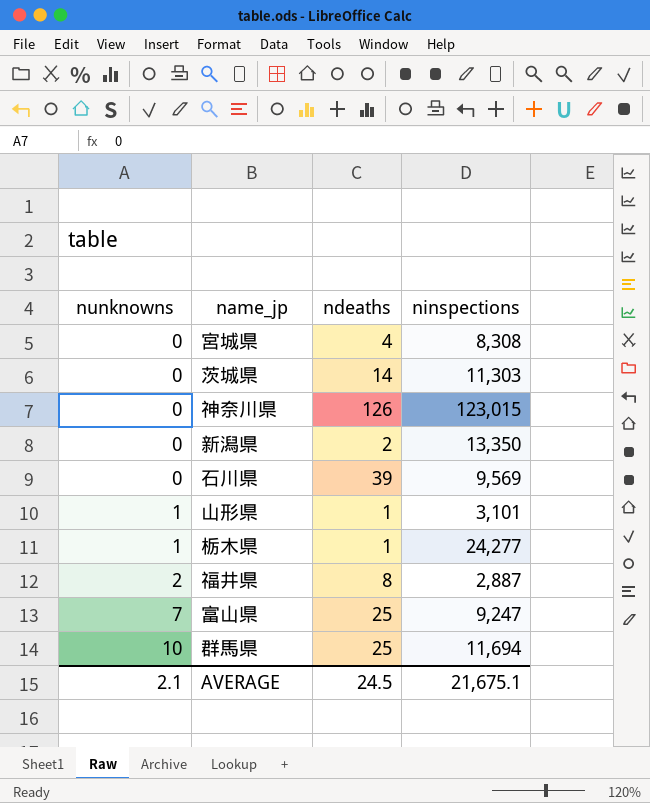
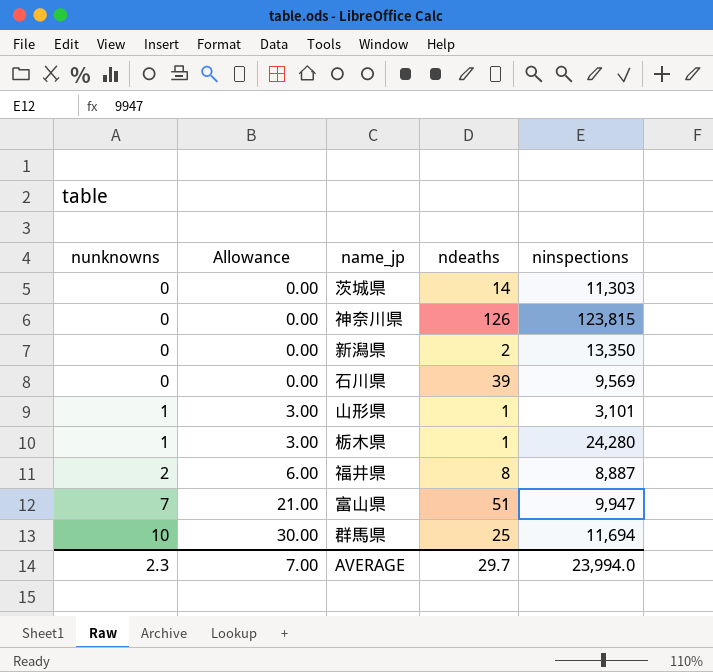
column Allowance | formula: none -> [nunknowns] * 3
row 宮城県: 0 | 4 | 8,308 -> none
神奈川県 | ninspections: 123,015 -> 123,815
栃木県 | ninspections: 24,277 -> 24,280
福井県 | ninspections: 2,887 -> 8,887
富山県 | ndeaths: 25 -> 51
富山県 | ninspections: 9,247 -> 9,947
AVERAGE | nunknowns: 2.1 -> 2.3
AVERAGE | ndeaths: 24.5 -> 29.7
AVERAGE | ninspections: 21,675.1 -> 23,994.0

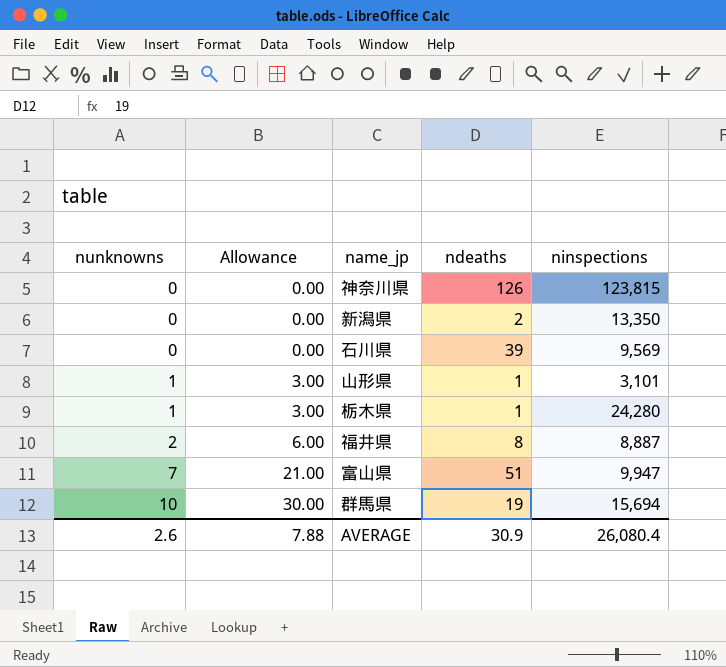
row 茨城県: 0 | 0.00 | 14 | 11,303 -> none
群馬県 | ndeaths: 25 -> 19
群馬県 | ninspections: 11,694 -> 15,694
AVERAGE | nunknowns: 2.3 -> 2.6
AVERAGE | Allowance: 7.00 -> 7.88
AVERAGE | ndeaths: 29.7 -> 30.9
AVERAGE | ninspections: 23,994.0 -> 26,080.4

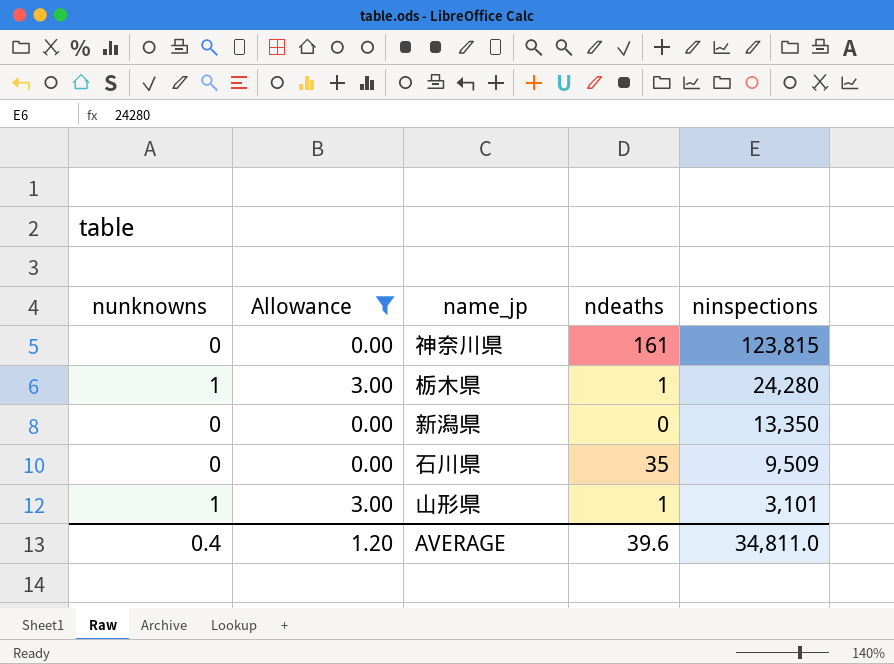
filter: none -> Allowance <= 3.00
row order: nunknowns ascending -> ninspections descending
神奈川県 | ndeaths: 126 -> 161
新潟県 | ndeaths: 2 -> 0
石川県 | ndeaths: 39 -> 35
石川県 | ninspections: 9,569 -> 9,509
AVERAGE | nunknowns: 2.6 -> 0.4
AVERAGE | Allowance: 7.88 -> 1.20
AVERAGE | ndeaths: 30.9 -> 39.6
AVERAGE | ninspections: 26,080.4 -> 34,811.0

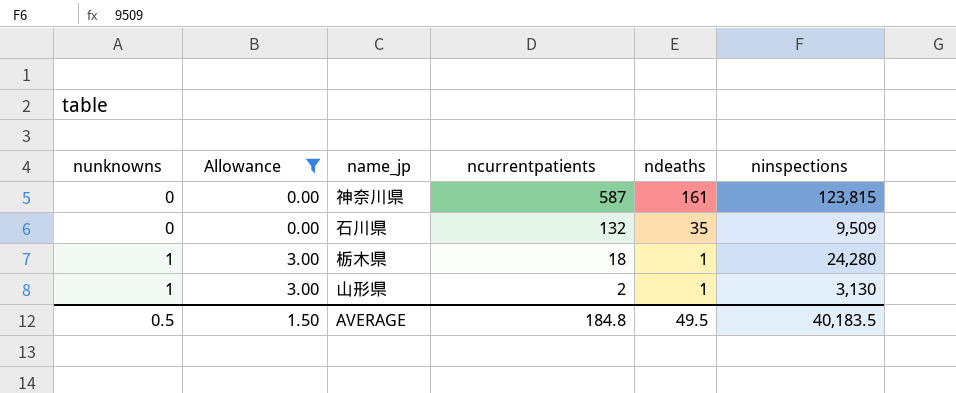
row order: ninspections descending -> nunknowns ascending
column ncurrentpatients | position: none -> 4
row 新潟県: 0 | 0.00 | 0 | 13,350 -> none
山形県 | ninspections: 3,101 -> 3,130
AVERAGE | nunknowns: 0.4 -> 0.5
AVERAGE | Allowance: 1.20 -> 1.50
AVERAGE | ndeaths: 39.6 -> 49.5
AVERAGE | ninspections: 34,811.0 -> 40,183.5

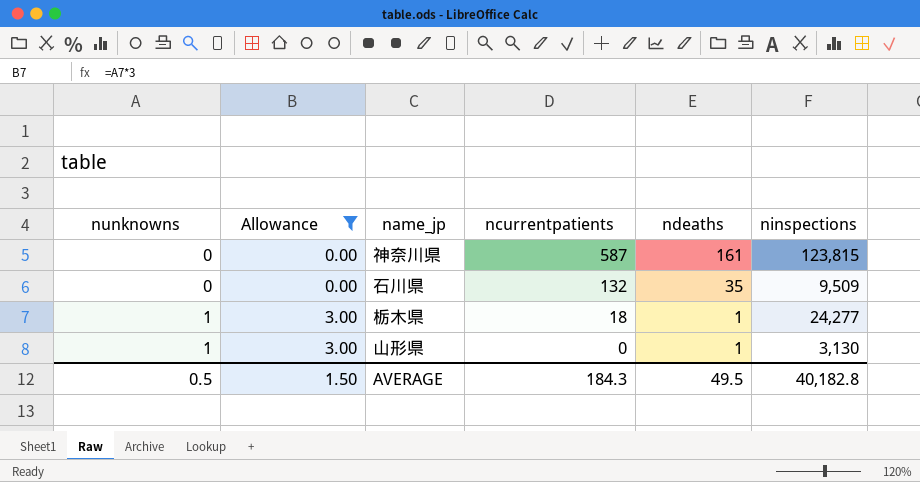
栃木県 | ninspections: 24,280 -> 24,277
山形県 | ncurrentpatients: 2 -> 0
AVERAGE | ncurrentpatients: 184.8 -> 184.3
AVERAGE | ninspections: 40,183.5 -> 40,182.8

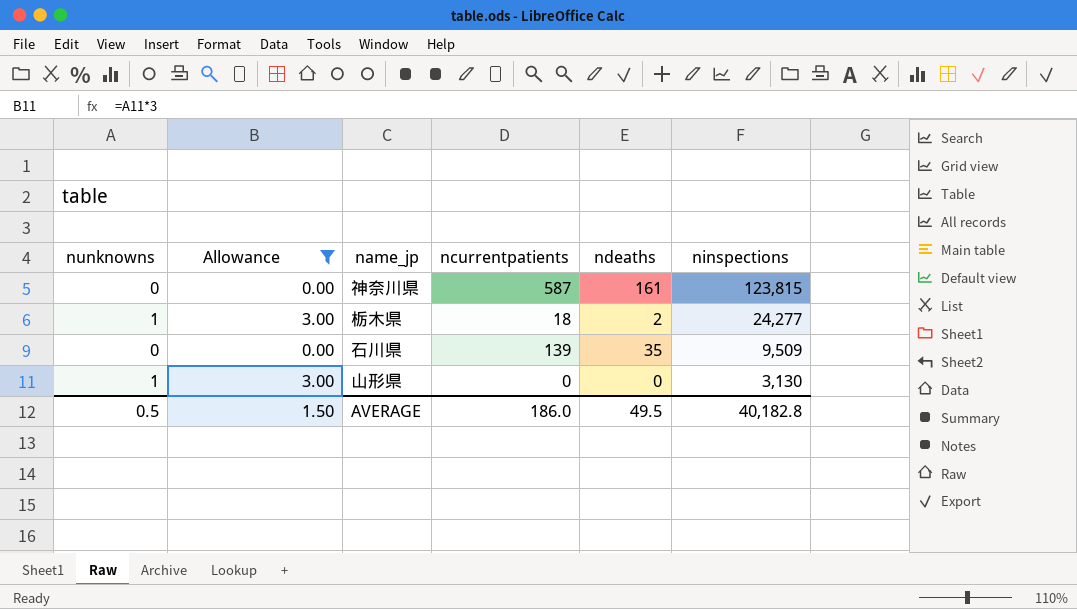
row order: nunknowns ascending -> ninspections descending
栃木県 | ndeaths: 1 -> 2
石川県 | ncurrentpatients: 132 -> 139
山形県 | ndeaths: 1 -> 0
AVERAGE | ncurrentpatients: 184.3 -> 186.0

